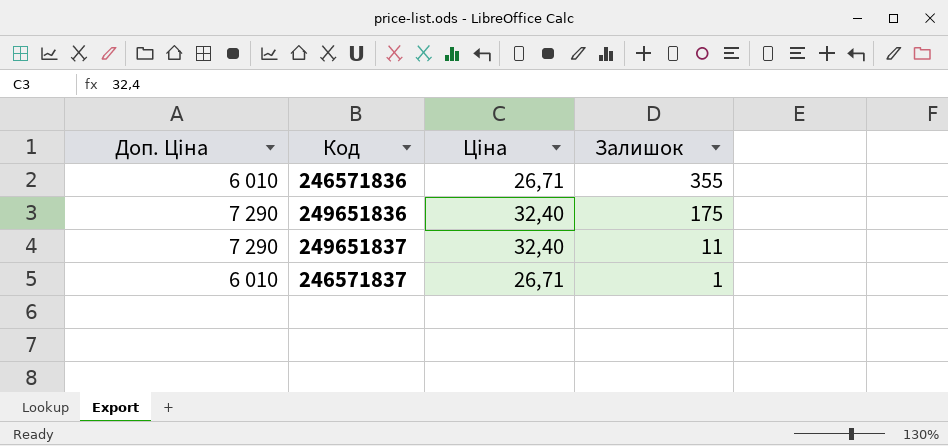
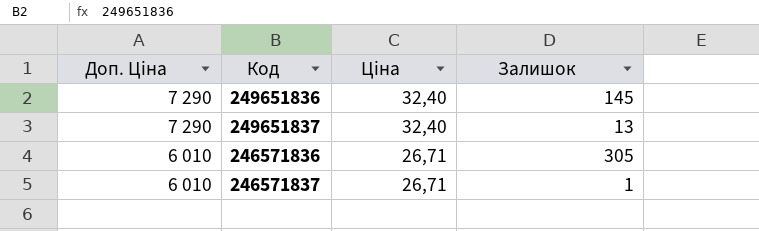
row order: Залишок descending -> Доп. Ціна descending
249651836 | Залишок: 175 -> 145
249651837 | Залишок: 11 -> 13
246571836 | Залишок: 355 -> 305

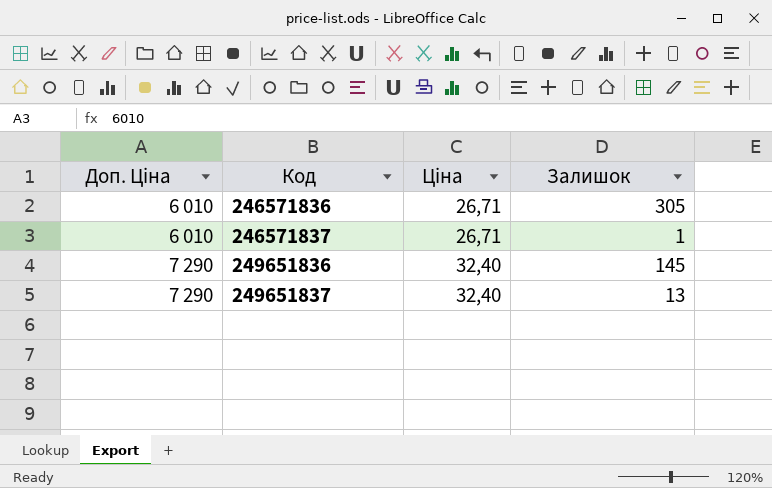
row order: Доп. Ціна descending -> Доп. Ціна ascending

